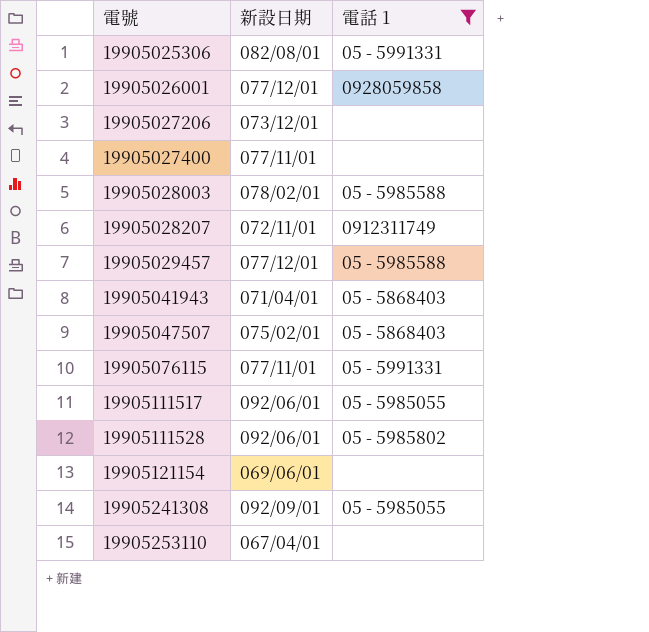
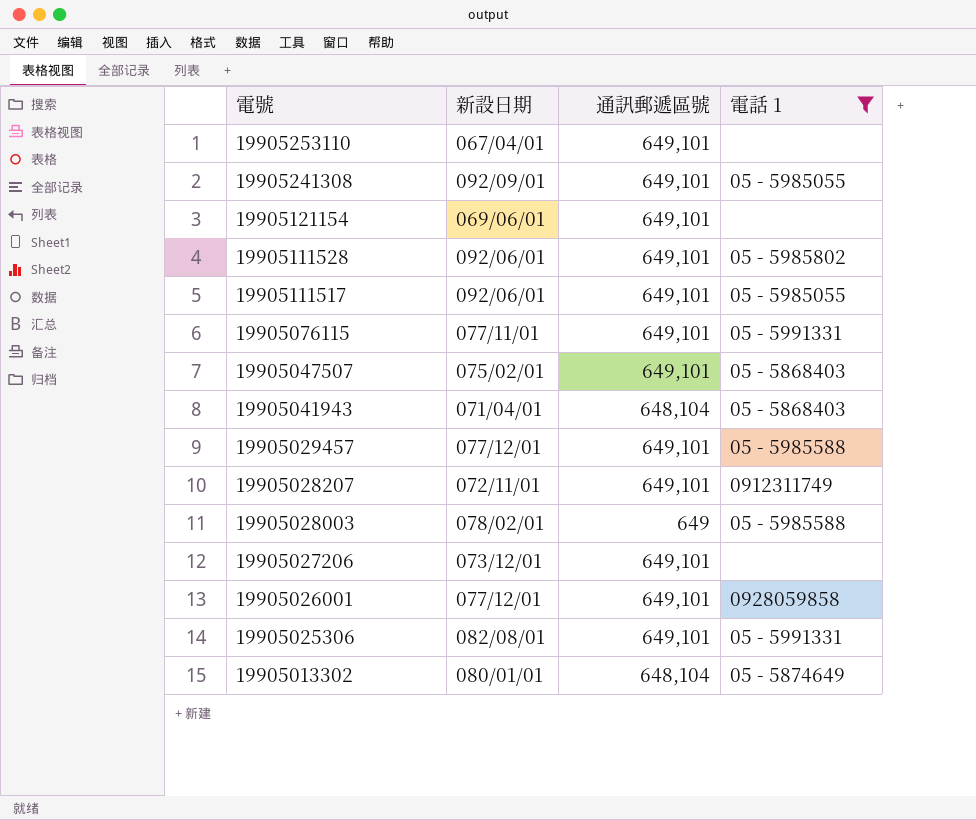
row order: 電號 ascending -> 電號 descending
column 通訊郵遞區號 | position: none -> 3
row 19905027400: 077/11/01 | none -> none
row 19905013302: none -> 080/01/01 | 648,104 | 05 - 5874649

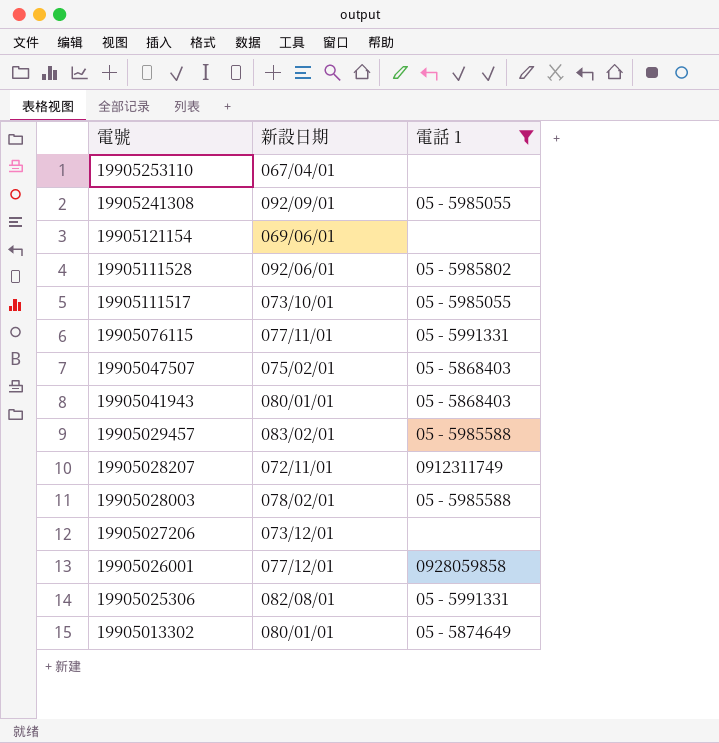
column 通訊郵遞區號 | position: 3 -> none
19905111517 | 新設日期: 092/06/01 -> 073/10/01
19905041943 | 新設日期: 071/04/01 -> 080/01/01
19905029457 | 新設日期: 077/12/01 -> 083/02/01

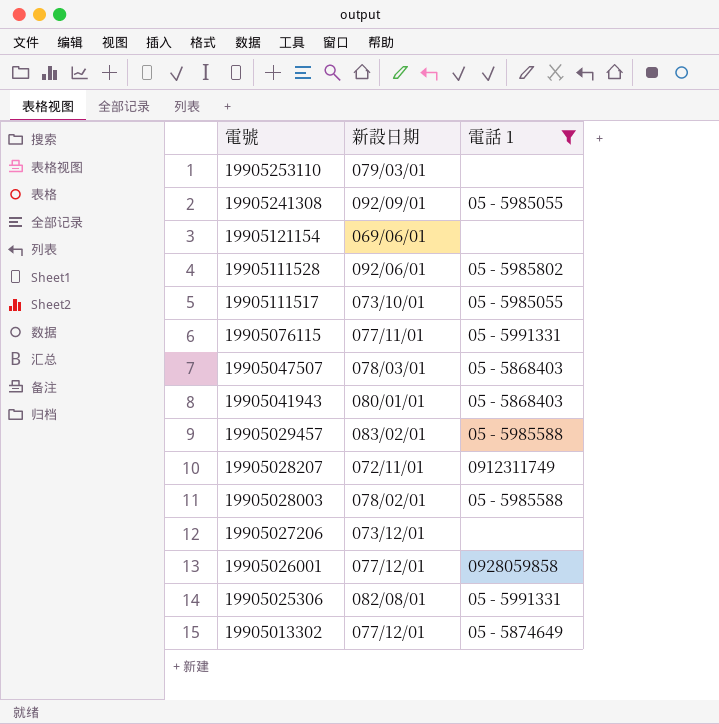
19905253110 | 新設日期: 067/04/01 -> 079/03/01
19905047507 | 新設日期: 075/02/01 -> 078/03/01
19905013302 | 新設日期: 080/01/01 -> 077/12/01

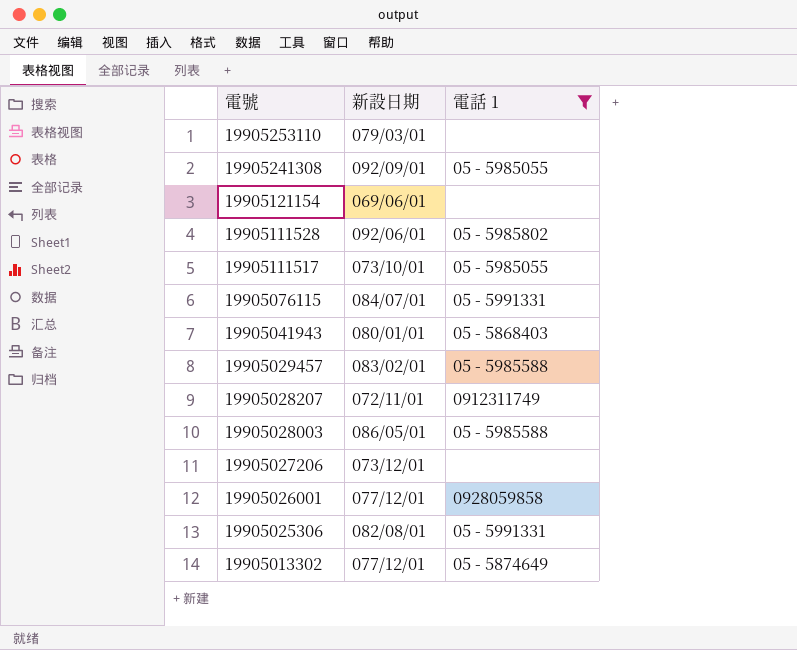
row 19905047507: 078/03/01 | 05 - 5868403 -> none
19905076115 | 新設日期: 077/11/01 -> 084/07/01
19905028003 | 新設日期: 078/02/01 -> 086/05/01

